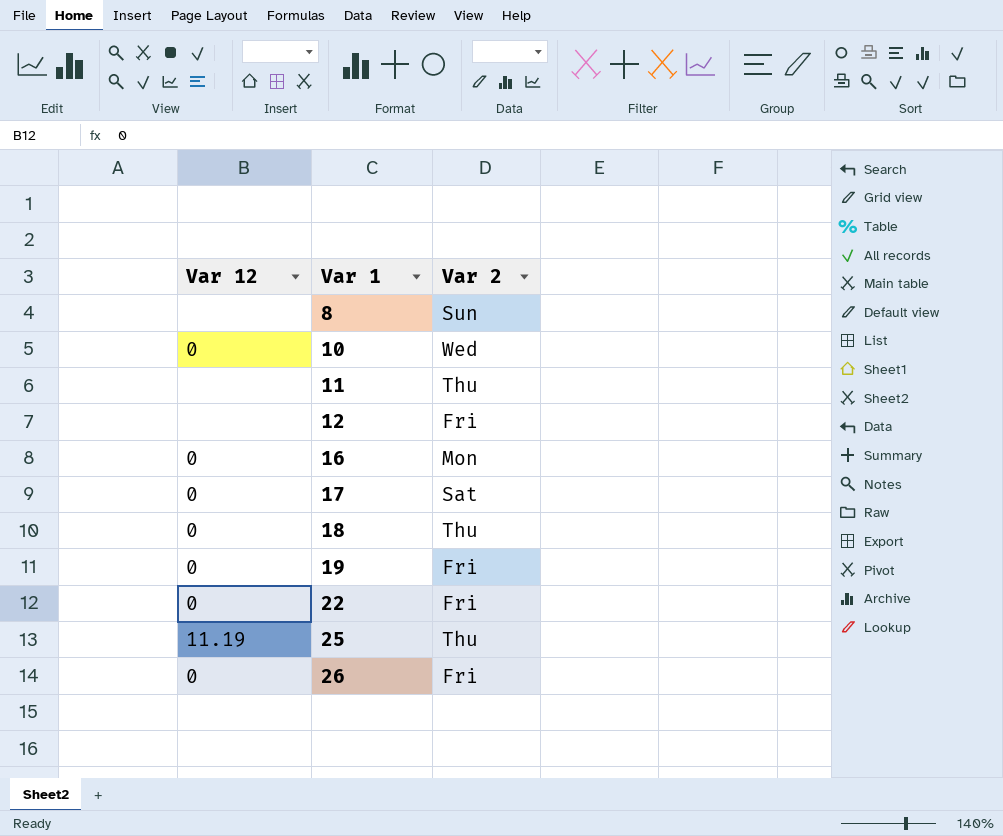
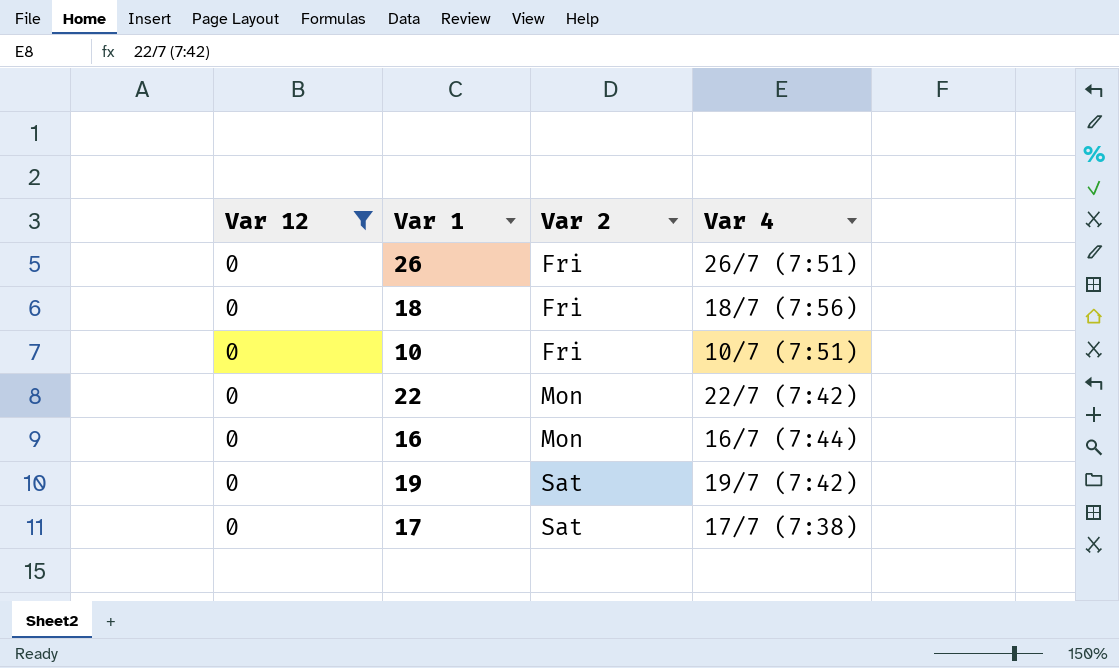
filter: none -> Var 12 = 0
row order: Var 1 ascending -> Var 2 ascending
column Var 4 | position: none -> 4
18 | Var 2: Thu -> Fri
10 | Var 2: Wed -> Fri
22 | Var 2: Fri -> Mon
19 | Var 2: Fri -> Sat

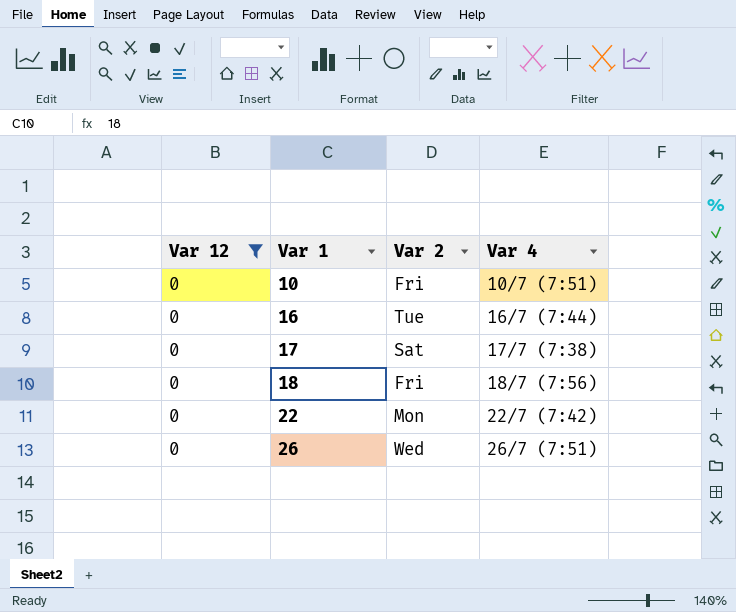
row order: Var 2 ascending -> Var 1 ascending
row 19: 0 | Sat | 19/7 (7:42) -> none
16 | Var 2: Mon -> Tue
26 | Var 2: Fri -> Wed

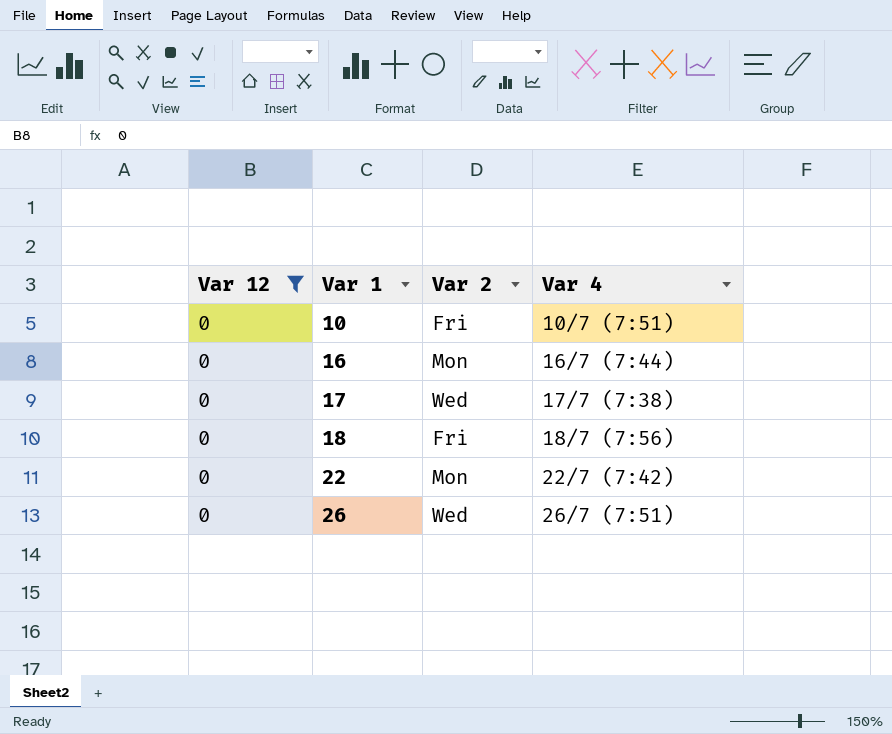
16 | Var 2: Tue -> Mon
17 | Var 2: Sat -> Wed

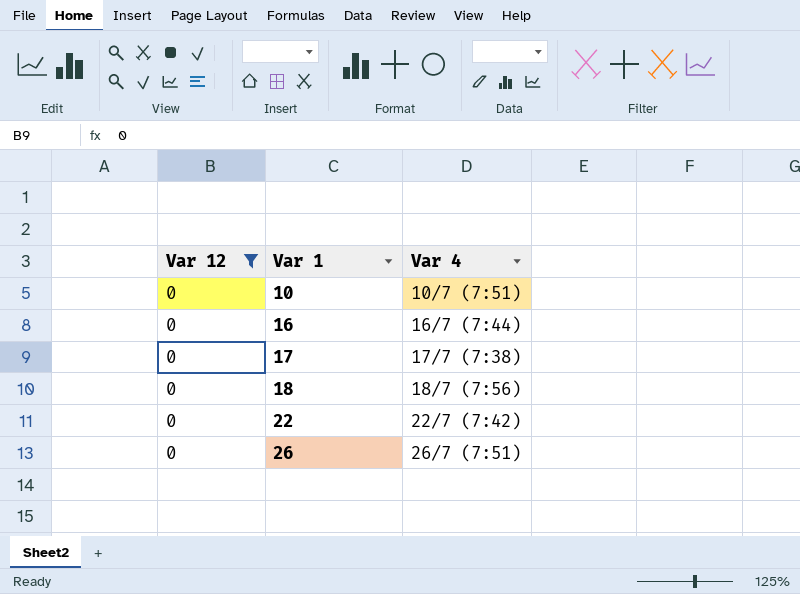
column Var 2 | position: 3 -> none

